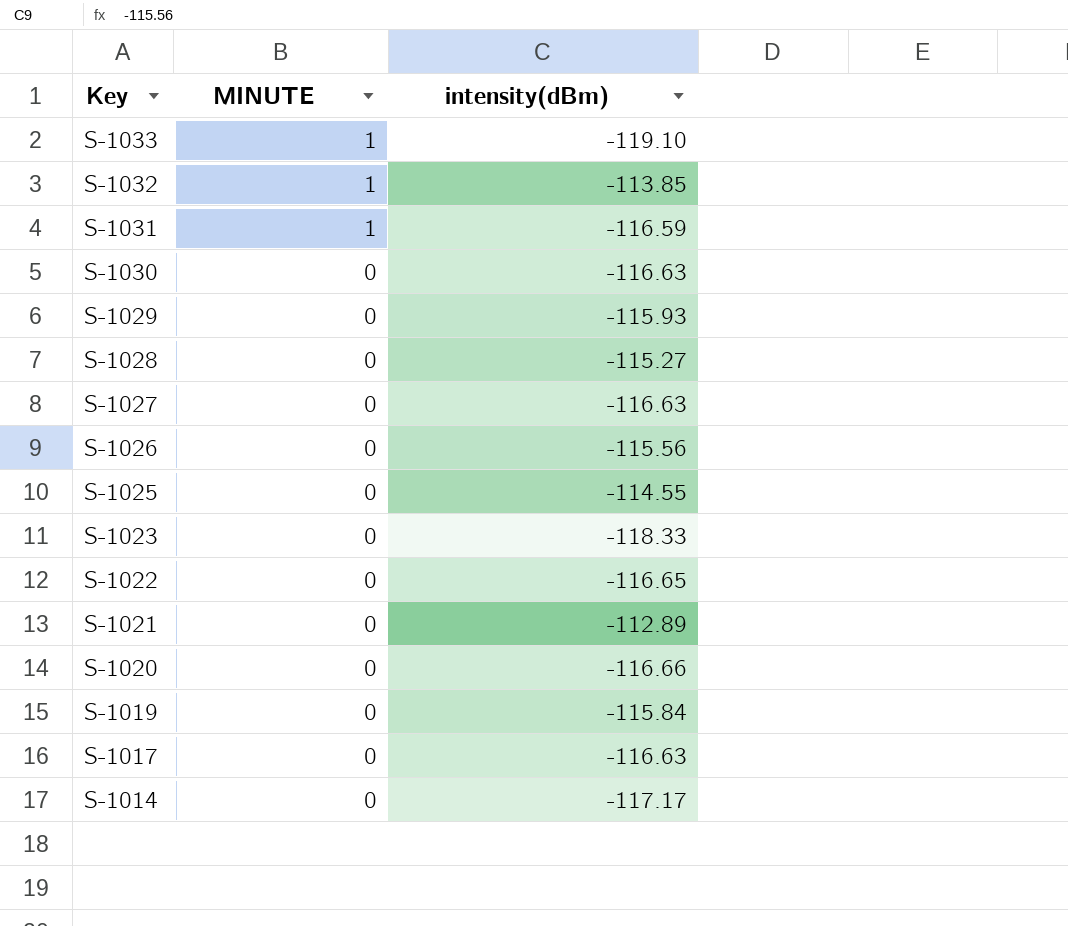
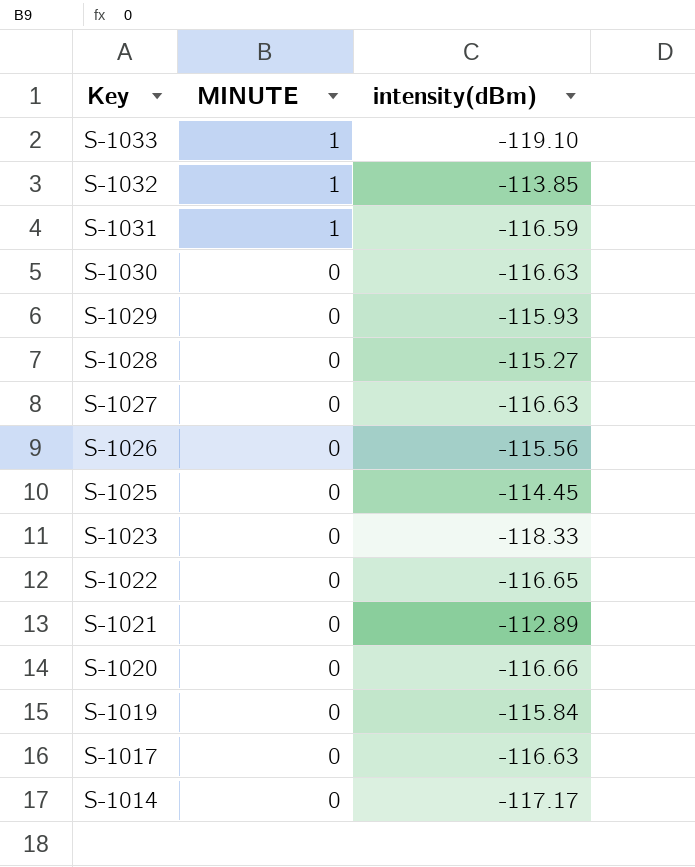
S-1025 | intensity(dBm): -114.55 -> -114.45

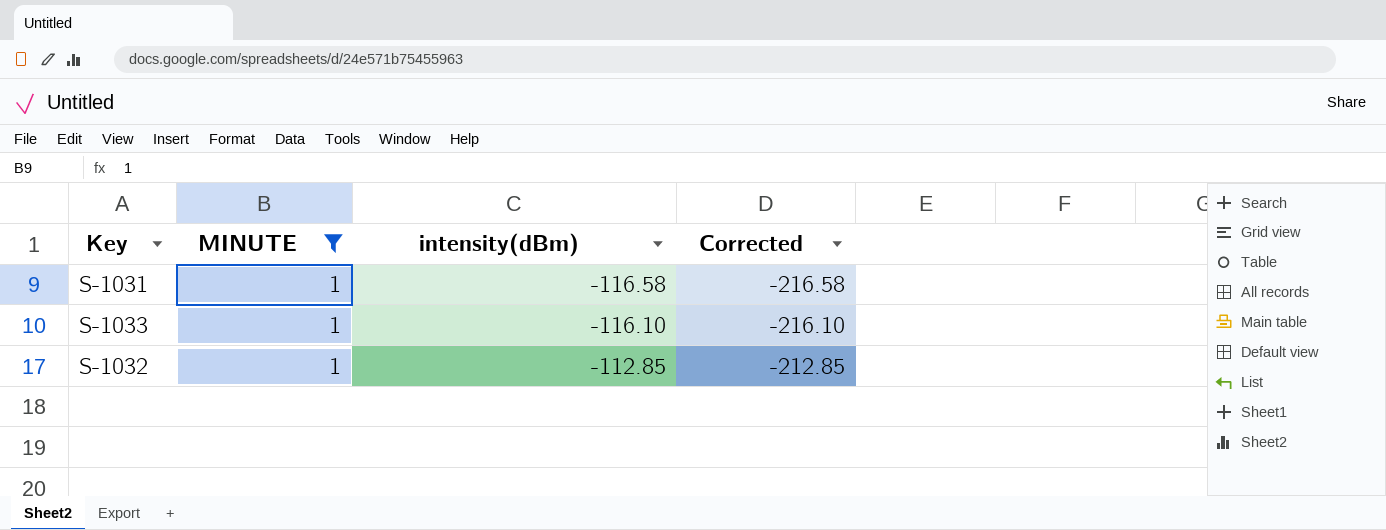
filter: none -> MINUTE = 1
row order: Key descending -> intensity(dBm) ascending
column Corrected | formula: none -> [intensity(dBm)] - 100
S-1031 | intensity(dBm): -116.59 -> -116.58
S-1033 | intensity(dBm): -119.10 -> -116.10
S-1032 | intensity(dBm): -113.85 -> -112.85

